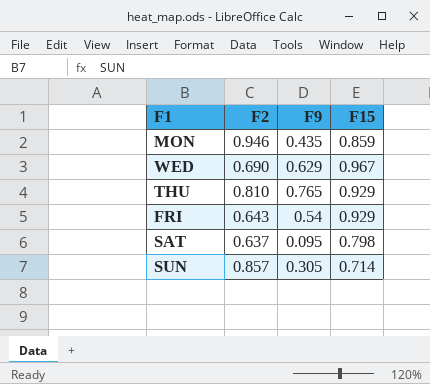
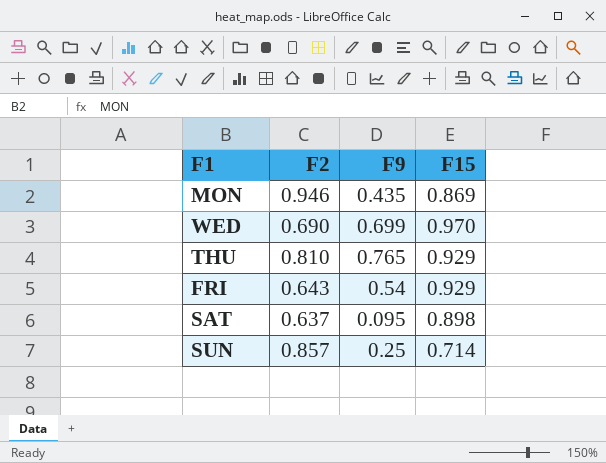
MON | F15: 0.859 -> 0.869
WED | F9: 0.629 -> 0.699
WED | F15: 0.967 -> 0.970
SAT | F15: 0.798 -> 0.898
SUN | F9: 0.305 -> 0.25

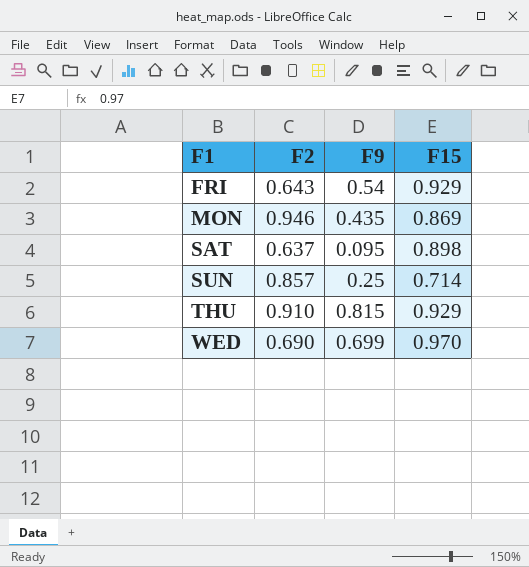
row order: none -> F1 ascending
THU | F2: 0.810 -> 0.910
THU | F9: 0.765 -> 0.815

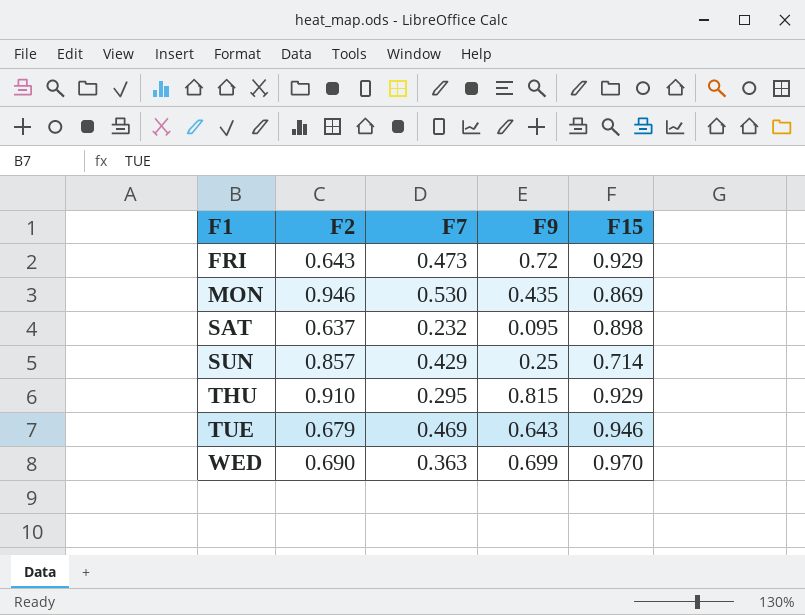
column F7 | position: none -> 3
FRI | F9: 0.54 -> 0.72
row TUE: none -> 0.679 | 0.469 | 0.643 | 0.946

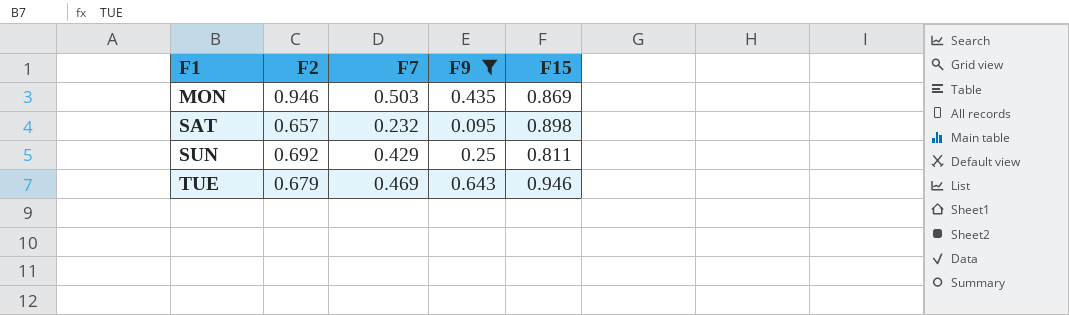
filter: none -> F9 <= 0.643
MON | F7: 0.530 -> 0.503
SAT | F2: 0.637 -> 0.657
SUN | F2: 0.857 -> 0.692
SUN | F15: 0.714 -> 0.811

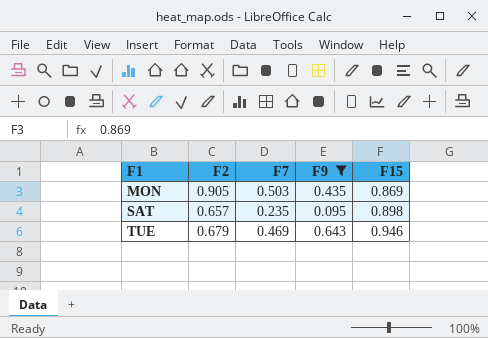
row SUN: 0.692 | 0.429 | 0.25 | 0.811 -> none
MON | F2: 0.946 -> 0.905
SAT | F7: 0.232 -> 0.235

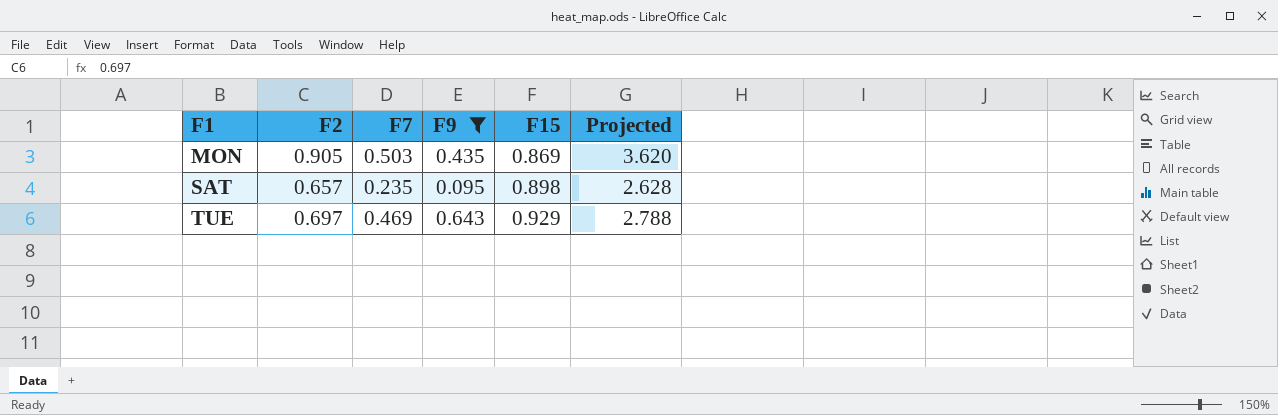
column Projected | formula: none -> [F2] * 4
TUE | F2: 0.679 -> 0.697
TUE | F15: 0.946 -> 0.929

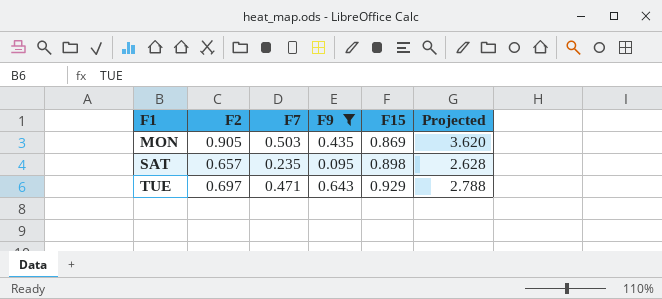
TUE | F7: 0.469 -> 0.471

